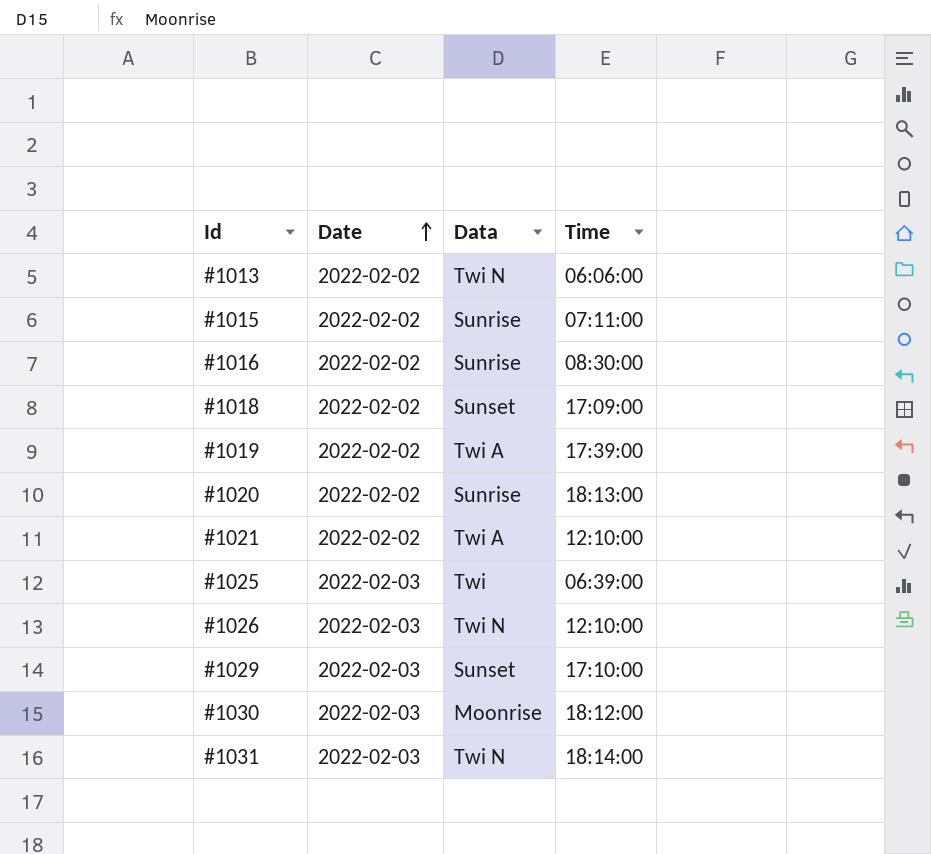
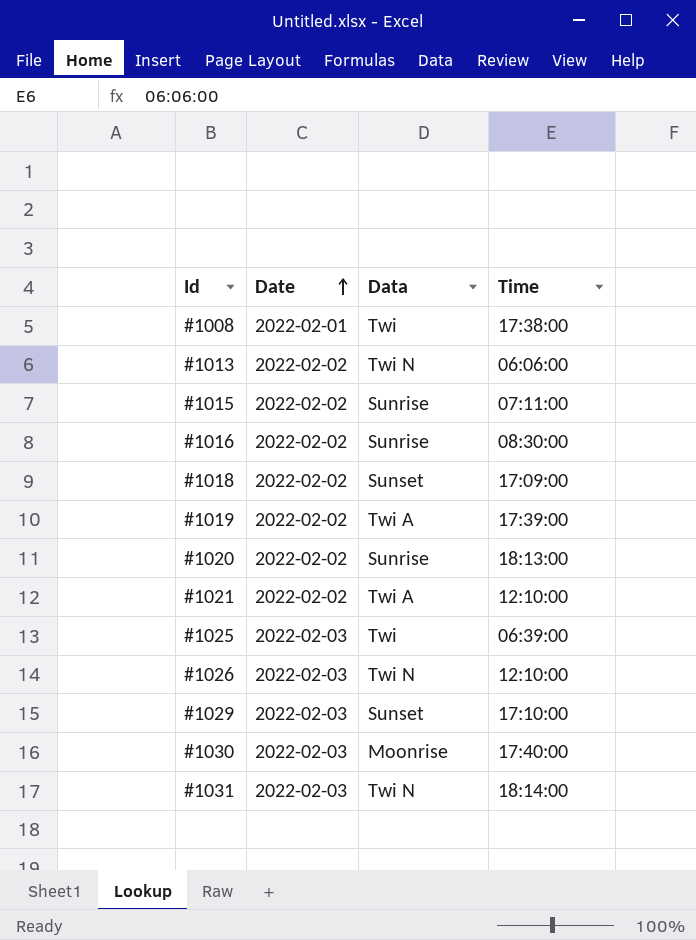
row #1008: none -> 2022-02-01 | Twi | 17:38:00
#1030 | Time: 18:12:00 -> 17:40:00

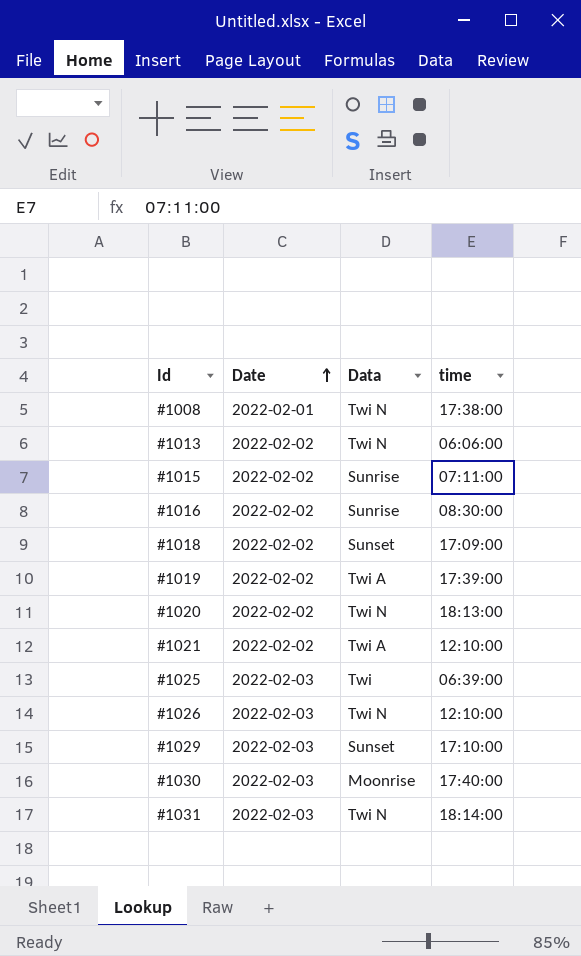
column name: Time -> time
#1008 | Data: Twi -> Twi N
#1020 | Data: Sunrise -> Twi N

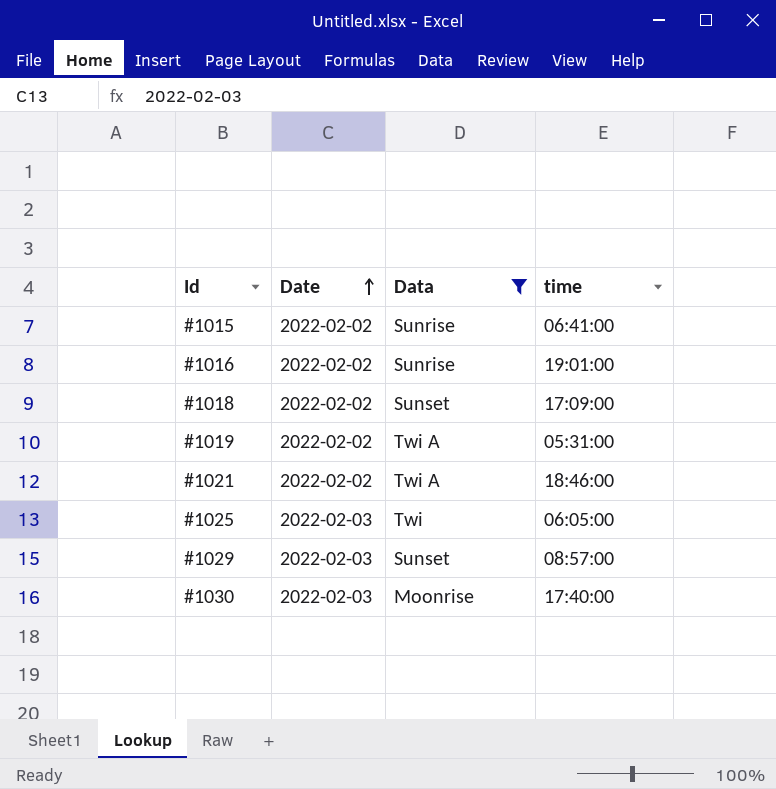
filter: none -> Data != Twi N
#1015 | time: 07:11:00 -> 06:41:00
#1016 | time: 08:30:00 -> 19:01:00
#1019 | time: 17:39:00 -> 05:31:00
#1021 | time: 12:10:00 -> 18:46:00
#1025 | time: 06:39:00 -> 06:05:00
#1029 | time: 17:10:00 -> 08:57:00

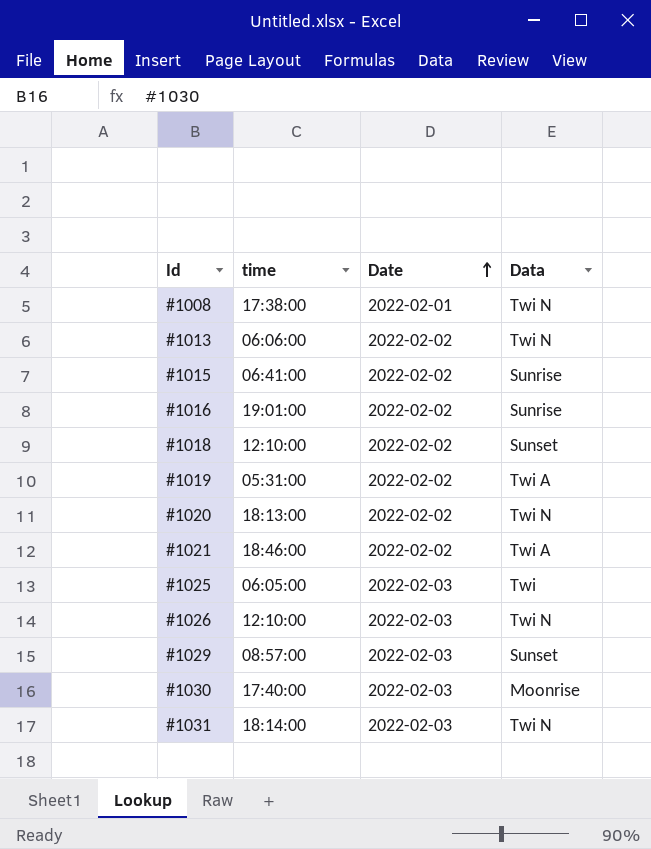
filter: Data != Twi N -> none
column time | position: 4 -> 2
#1018 | time: 17:09:00 -> 12:10:00

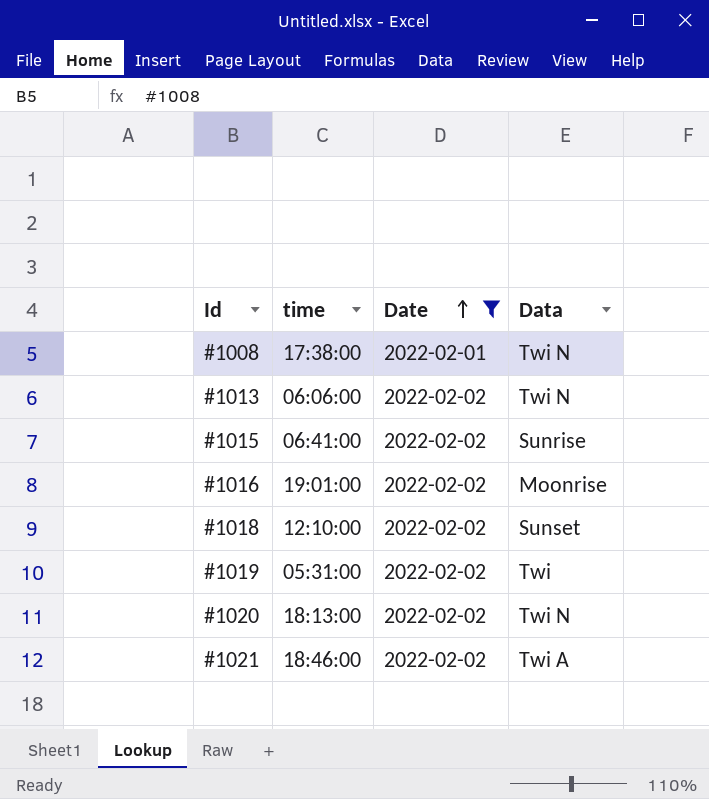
filter: none -> Date != 2022-02-03
#1016 | Data: Sunrise -> Moonrise
#1019 | Data: Twi A -> Twi

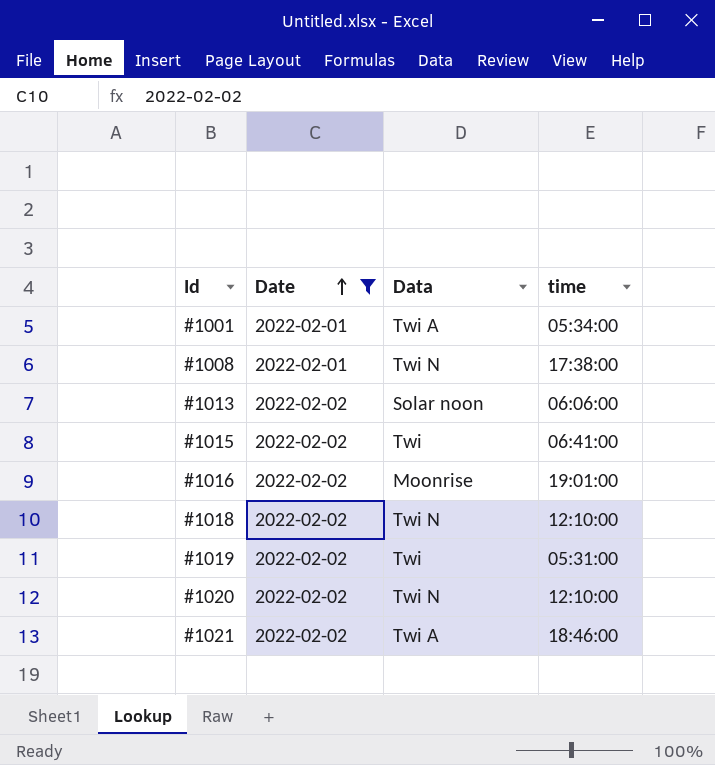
column time | position: 2 -> 4
row #1001: none -> 2022-02-01 | Twi A | 05:34:00
#1013 | Data: Twi N -> Solar noon
#1015 | Data: Sunrise -> Twi
#1018 | Data: Sunset -> Twi N
#1020 | time: 18:13:00 -> 12:10:00

